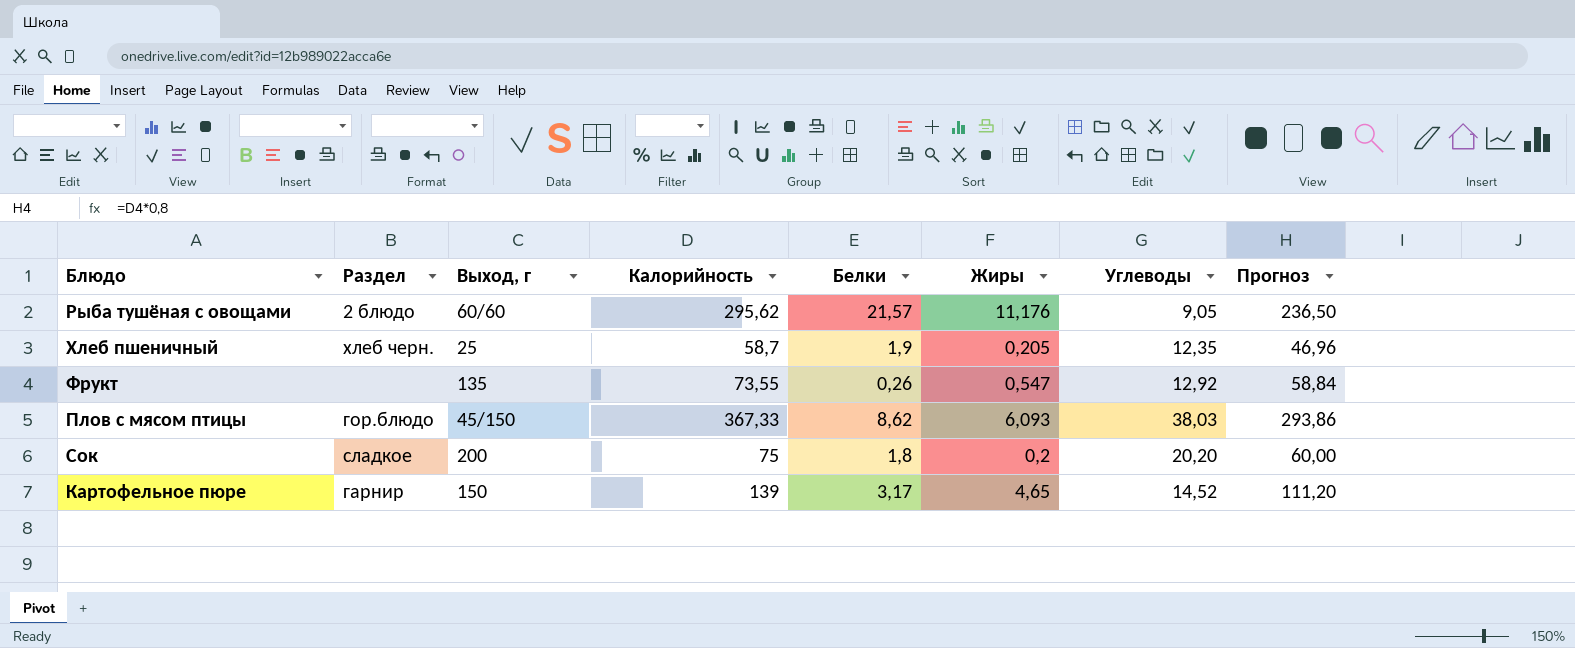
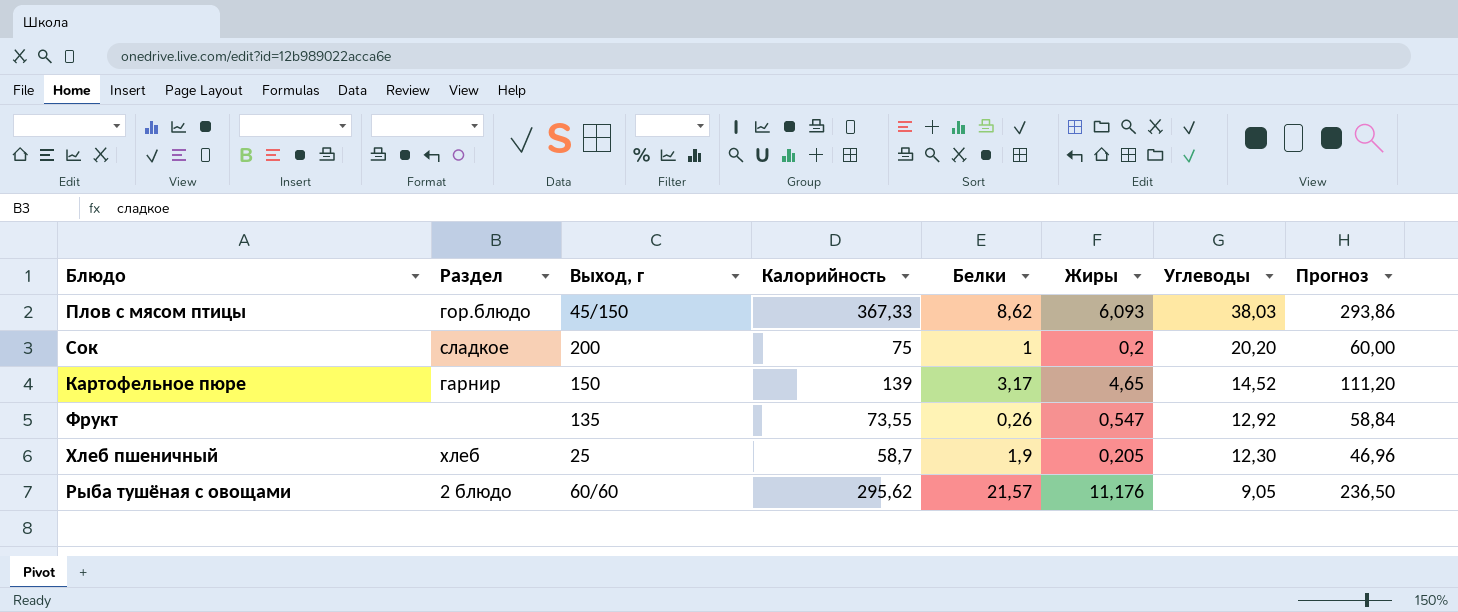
row order: none -> Углеводы descending
Сок | Белки: 1,8 -> 1
Хлеб пшеничный | Раздел: хлеб черн. -> хлеб
Хлеб пшеничный | Углеводы: 12,35 -> 12,30

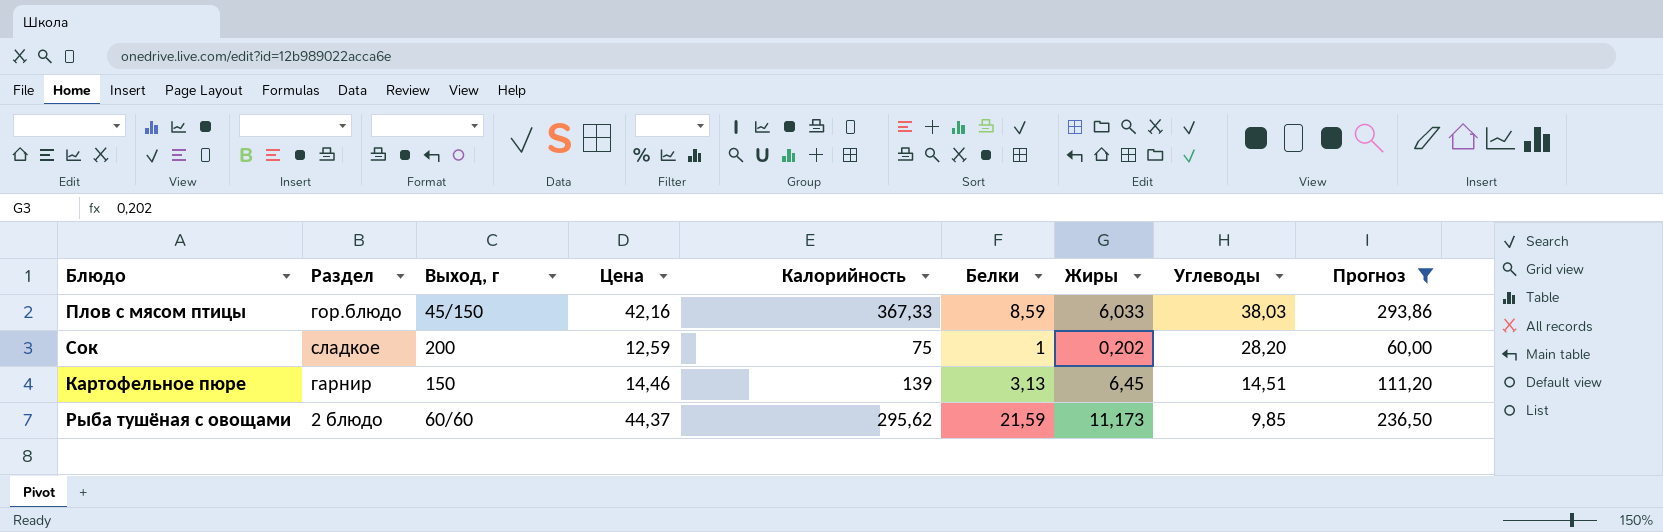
filter: none -> Прогноз >= 60,00
column Цена | position: none -> 4
Плов с мясом птицы | Белки: 8,62 -> 8,59
Плов с мясом птицы | Жиры: 6,093 -> 6,033
Сок | Жиры: 0,2 -> 0,202
Сок | Углеводы: 20,20 -> 28,20
Картофельное пюре | Белки: 3,17 -> 3,13
Картофельное пюре | Жиры: 4,65 -> 6,45
Картофельное пюре | Углеводы: 14,52 -> 14,51
Рыба тушёная с овощами | Белки: 21,57 -> 21,59
Рыба тушёная с овощами | Жиры: 11,176 -> 11,173
Рыба тушёная с овощами | Углеводы: 9,05 -> 9,85

